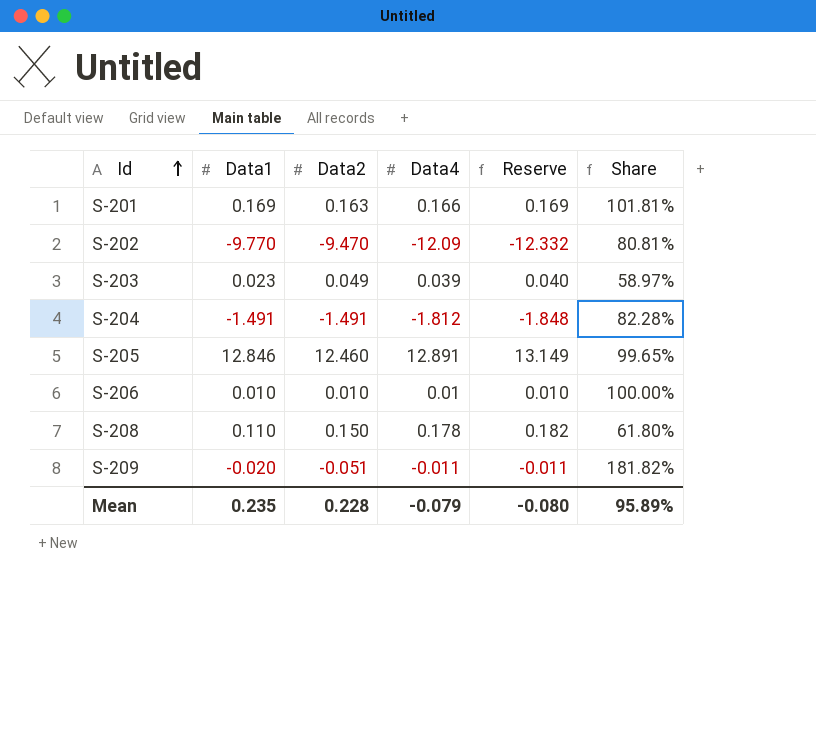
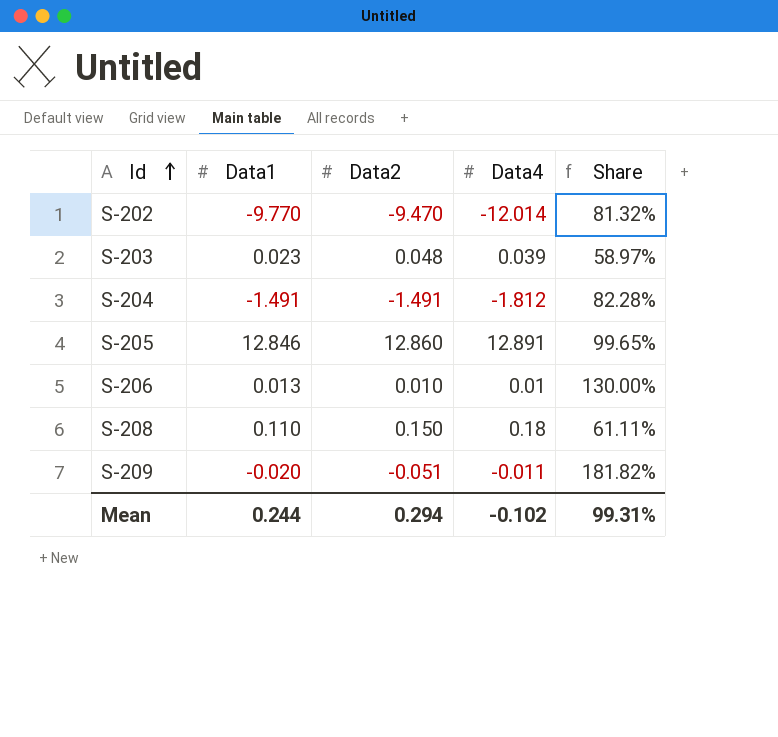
column Reserve | formula: [Data4] * 1.02 -> none
row S-201: 0.169 | 0.163 | 0.166 | 0.169 | 101.81% -> none
S-202 | Data4: -12.09 -> -12.014
S-202 | Share: 80.81% -> 81.32%
S-203 | Data2: 0.049 -> 0.048
S-205 | Data2: 12.460 -> 12.860
S-206 | Data1: 0.010 -> 0.013
S-206 | Share: 100.00% -> 130.00%
S-208 | Data4: 0.178 -> 0.18
S-208 | Share: 61.80% -> 61.11%
Mean | Data1: 0.235 -> 0.244
Mean | Data2: 0.228 -> 0.294
Mean | Data4: -0.079 -> -0.102
Mean | Share: 95.89% -> 99.31%

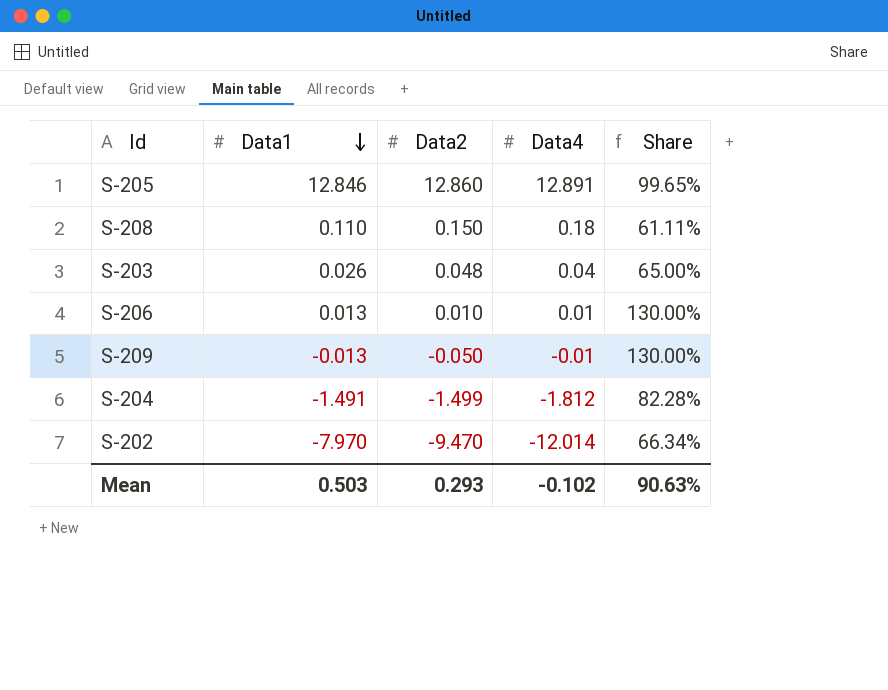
row order: Id ascending -> Data1 descending
S-203 | Data1: 0.023 -> 0.026
S-203 | Data4: 0.039 -> 0.04
S-203 | Share: 58.97% -> 65.00%
S-209 | Data1: -0.020 -> -0.013
S-209 | Data2: -0.051 -> -0.050
S-209 | Data4: -0.011 -> -0.01
S-209 | Share: 181.82% -> 130.00%
S-204 | Data2: -1.491 -> -1.499
S-202 | Data1: -9.770 -> -7.970
S-202 | Share: 81.32% -> 66.34%
Mean | Data1: 0.244 -> 0.503
Mean | Data2: 0.294 -> 0.293
Mean | Share: 99.31% -> 90.63%

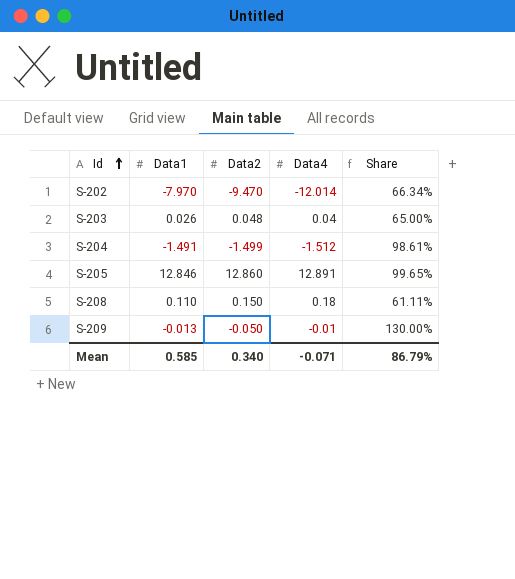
row order: Data1 descending -> Id ascending
row S-206: 0.013 | 0.010 | 0.01 | 130.00% -> none
S-204 | Data4: -1.812 -> -1.512
S-204 | Share: 82.28% -> 98.61%
Mean | Data1: 0.503 -> 0.585
Mean | Data2: 0.293 -> 0.340
Mean | Data4: -0.102 -> -0.071
Mean | Share: 90.63% -> 86.79%

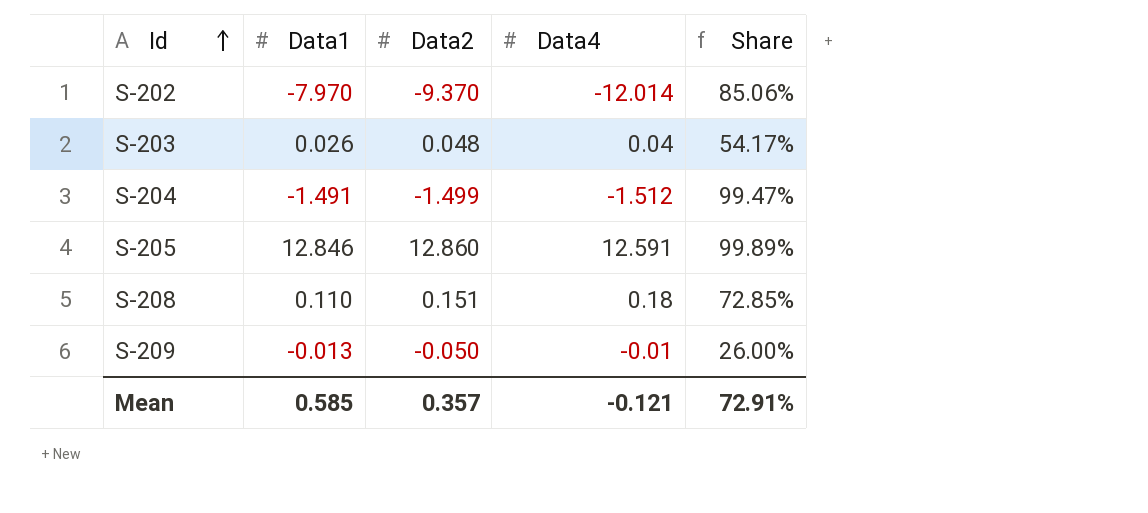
column Share | formula: [Data1] / [Data4] -> [Data1] / [Data2]
S-202 | Data2: -9.470 -> -9.370
S-205 | Data4: 12.891 -> 12.591
S-208 | Data2: 0.150 -> 0.151
Mean | Data2: 0.340 -> 0.357
Mean | Data4: -0.071 -> -0.121
Mean | Share: 86.79% -> 72.91%

